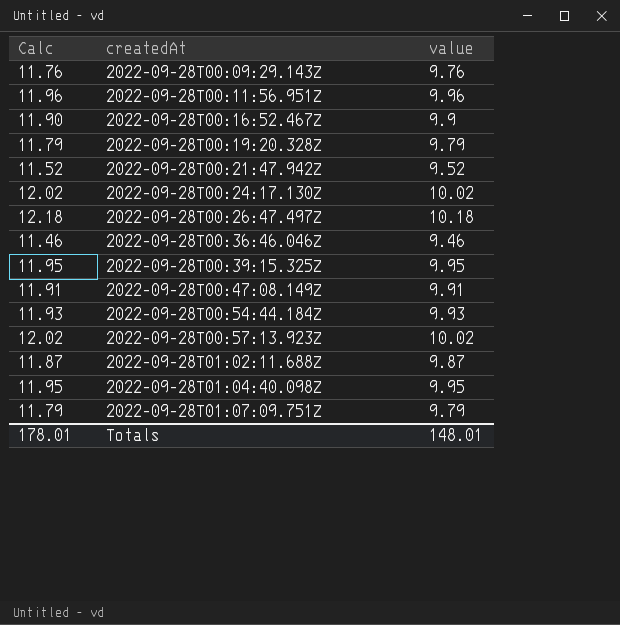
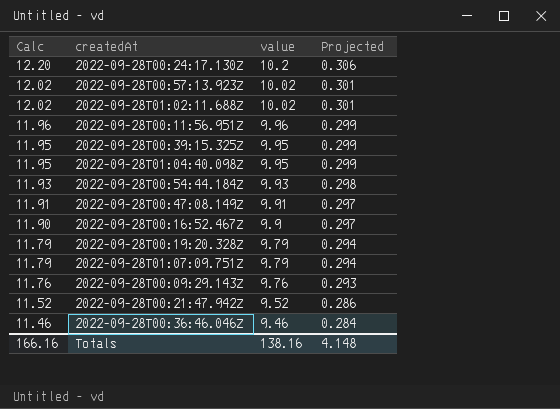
row order: createdAt ascending -> Calc descending
column Projected | formula: none -> [value] * 0.03
row 2022-09-28T00:26:47.497Z: 12.18 | 10.18 -> none
2022-09-28T00:24:17.130Z | Calc: 12.02 -> 12.20
2022-09-28T00:24:17.130Z | value: 10.02 -> 10.2
2022-09-28T01:02:11.688Z | Calc: 11.87 -> 12.02
2022-09-28T01:02:11.688Z | value: 9.87 -> 10.02
Totals | Calc: 178.01 -> 166.16
Totals | value: 148.01 -> 138.16

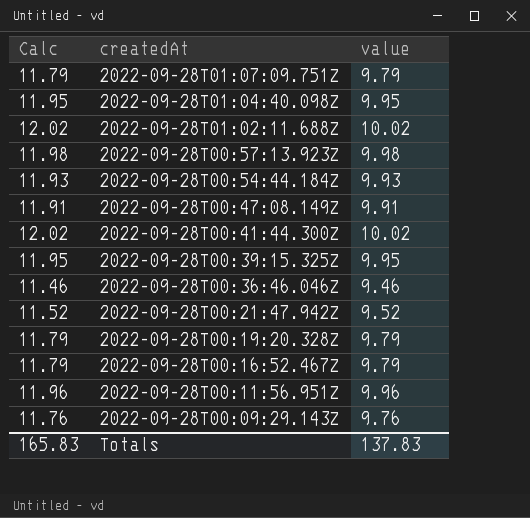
row order: Calc descending -> createdAt descending
column Projected | formula: [value] * 0.03 -> none
row 2022-09-28T00:24:17.130Z: 12.20 | 10.2 | 0.306 -> none
2022-09-28T00:57:13.923Z | Calc: 12.02 -> 11.98
2022-09-28T00:57:13.923Z | value: 10.02 -> 9.98
row 2022-09-28T00:41:44.300Z: none -> 12.02 | 10.02
2022-09-28T00:16:52.467Z | Calc: 11.90 -> 11.79
2022-09-28T00:16:52.467Z | value: 9.9 -> 9.79
Totals | Calc: 166.16 -> 165.83
Totals | value: 138.16 -> 137.83

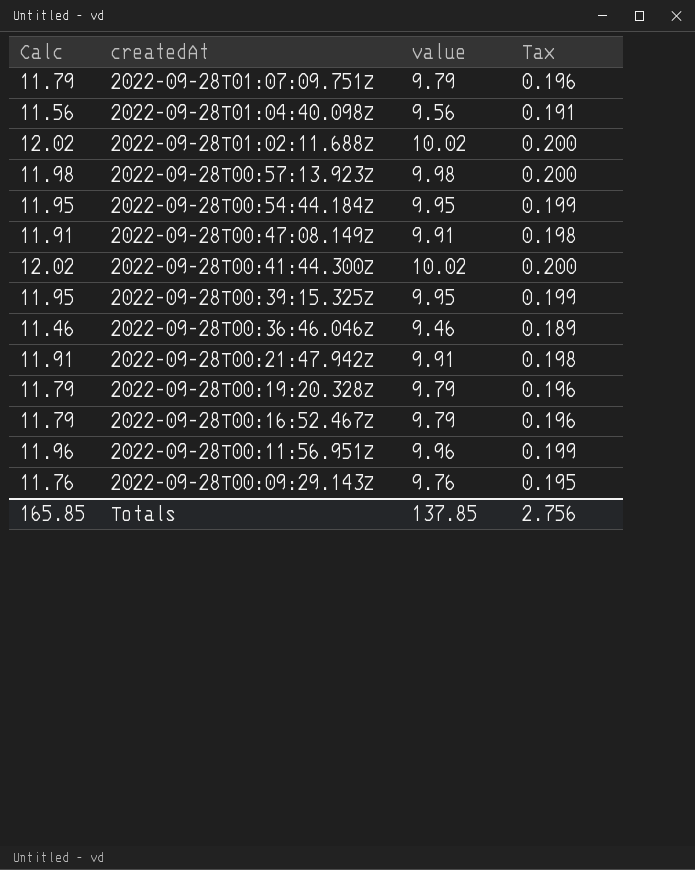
column Tax | formula: none -> [value] * 0.02
2022-09-28T01:04:40.098Z | Calc: 11.95 -> 11.56
2022-09-28T01:04:40.098Z | value: 9.95 -> 9.56
2022-09-28T00:54:44.184Z | Calc: 11.93 -> 11.95
2022-09-28T00:54:44.184Z | value: 9.93 -> 9.95
2022-09-28T00:21:47.942Z | Calc: 11.52 -> 11.91
2022-09-28T00:21:47.942Z | value: 9.52 -> 9.91
Totals | Calc: 165.83 -> 165.85
Totals | value: 137.83 -> 137.85

